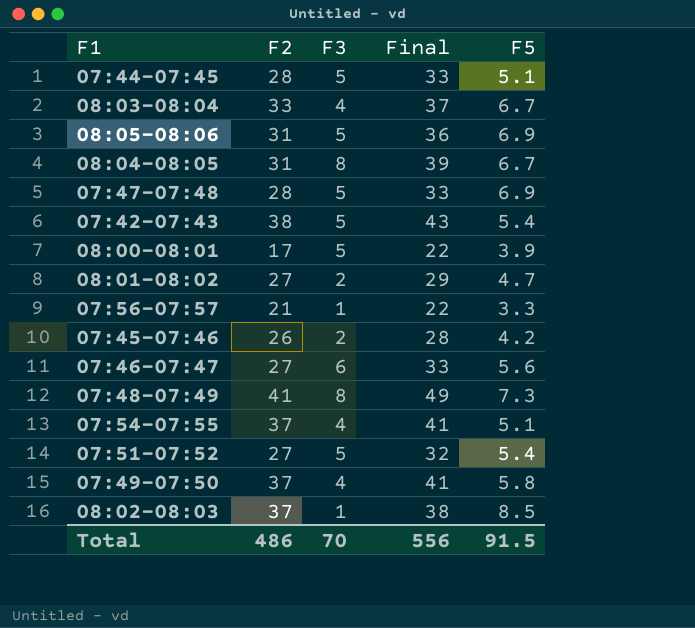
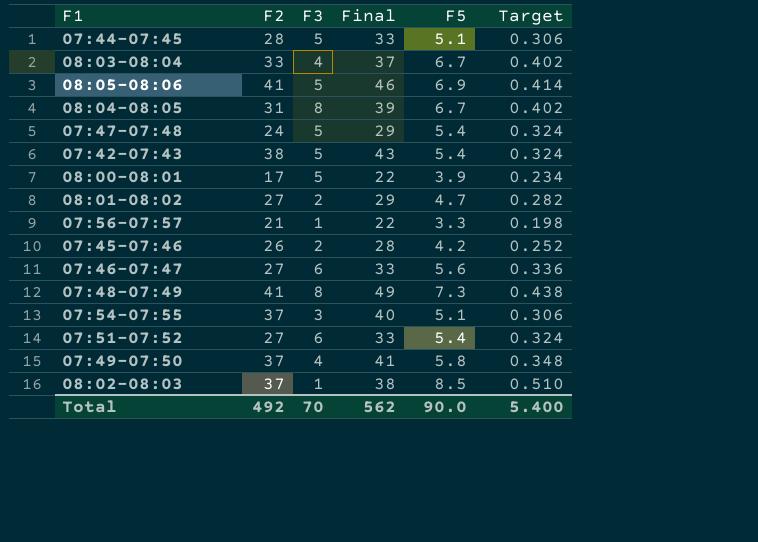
column Target | formula: none -> [F5] * 0.06
08:05-08:06 | F2: 31 -> 41
08:05-08:06 | Final: 36 -> 46
07:47-07:48 | F2: 28 -> 24
07:47-07:48 | Final: 33 -> 29
07:47-07:48 | F5: 6.9 -> 5.4
07:54-07:55 | F3: 4 -> 3
07:54-07:55 | Final: 41 -> 40
07:51-07:52 | F3: 5 -> 6
07:51-07:52 | Final: 32 -> 33
Total | F2: 486 -> 492
Total | Final: 556 -> 562
Total | F5: 91.5 -> 90.0

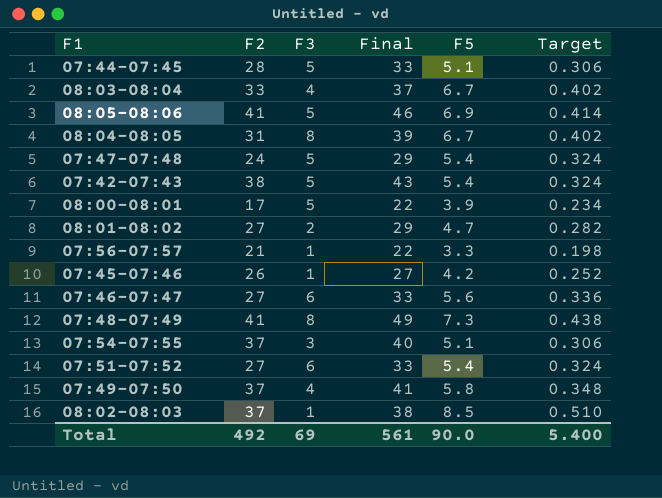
07:45-07:46 | F3: 2 -> 1
07:45-07:46 | Final: 28 -> 27
Total | F3: 70 -> 69
Total | Final: 562 -> 561

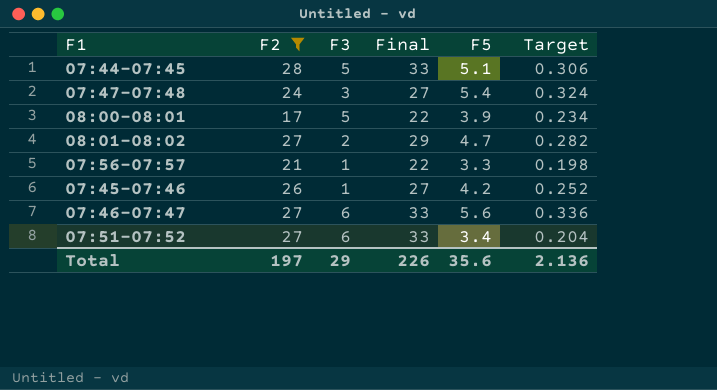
filter: none -> F2 <= 28
07:47-07:48 | F3: 5 -> 3
07:47-07:48 | Final: 29 -> 27
07:51-07:52 | F5: 5.4 -> 3.4
07:51-07:52 | Target: 0.324 -> 0.204
Total | F2: 492 -> 197
Total | F3: 69 -> 29
Total | Final: 561 -> 226
Total | F5: 90.0 -> 35.6
Total | Target: 5.400 -> 2.136

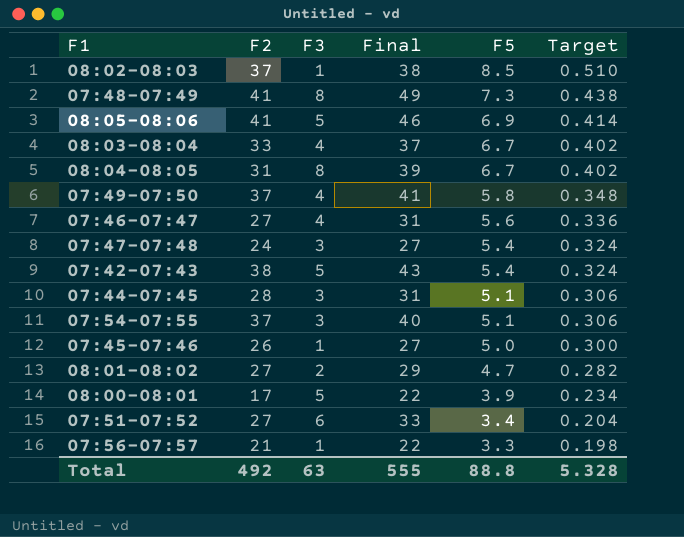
filter: F2 <= 28 -> none
row order: none -> F5 descending
07:46-07:47 | F3: 6 -> 4
07:46-07:47 | Final: 33 -> 31
07:44-07:45 | F3: 5 -> 3
07:44-07:45 | Final: 33 -> 31
07:45-07:46 | F5: 4.2 -> 5.0
07:45-07:46 | Target: 0.252 -> 0.300
Total | F2: 197 -> 492
Total | F3: 29 -> 63
Total | Final: 226 -> 555
Total | F5: 35.6 -> 88.8
Total | Target: 2.136 -> 5.328

